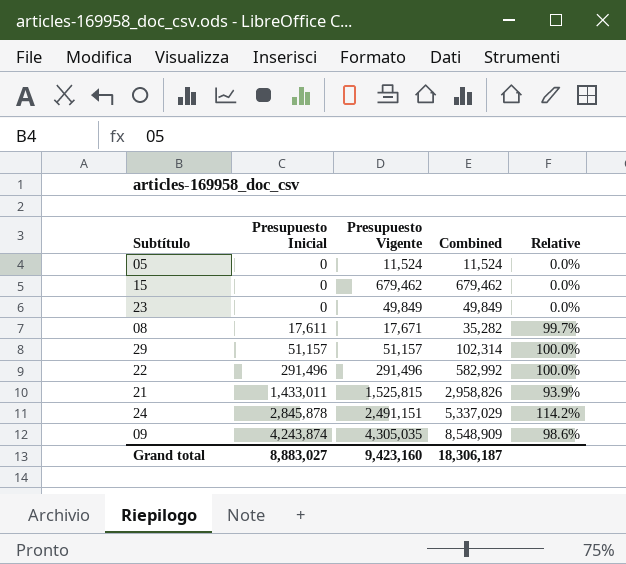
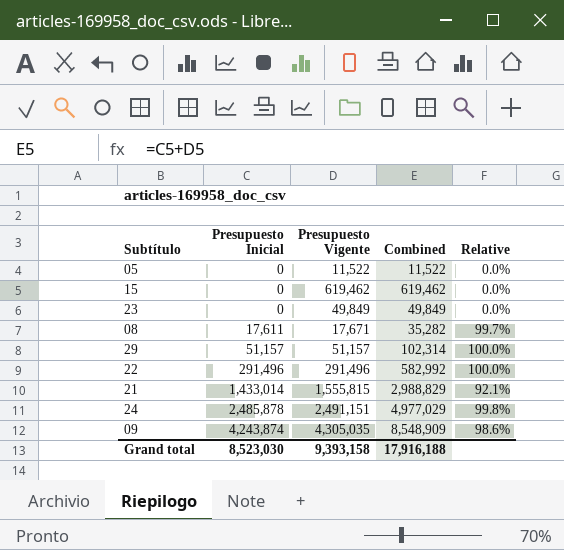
05 | Presupuesto Vigente: 11,524 -> 11,522
05 | Combined: 11,524 -> 11,522
15 | Presupuesto Vigente: 679,462 -> 619,462
15 | Combined: 679,462 -> 619,462
21 | Presupuesto Inicial: 1,433,011 -> 1,433,014
21 | Presupuesto Vigente: 1,525,815 -> 1,555,815
21 | Combined: 2,958,826 -> 2,988,829
21 | Relative: 93.9% -> 92.1%
24 | Presupuesto Inicial: 2,845,878 -> 2,485,878
24 | Combined: 5,337,029 -> 4,977,029
24 | Relative: 114.2% -> 99.8%
Grand total | Presupuesto Inicial: 8,883,027 -> 8,523,030
Grand total | Presupuesto Vigente: 9,423,160 -> 9,393,158
Grand total | Combined: 18,306,187 -> 17,916,188

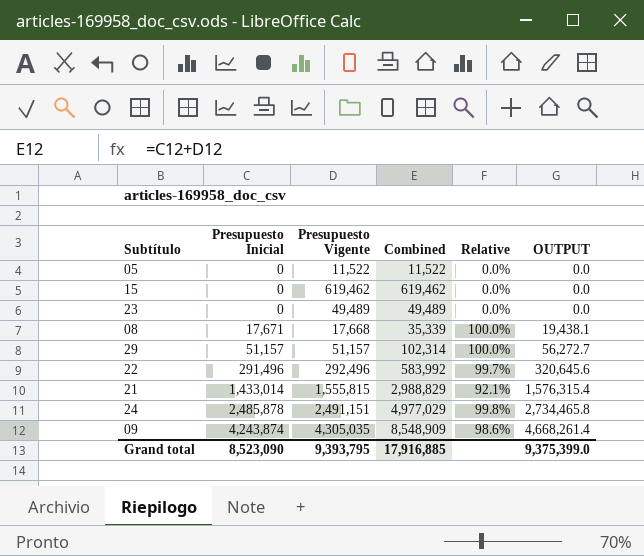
column OUTPUT | formula: none -> [Presupuesto Inicial] * 1.1
23 | Presupuesto Vigente: 49,849 -> 49,489
23 | Combined: 49,849 -> 49,489
08 | Presupuesto Inicial: 17,611 -> 17,671
08 | Presupuesto Vigente: 17,671 -> 17,668
08 | Combined: 35,282 -> 35,339
08 | Relative: 99.7% -> 100.0%
22 | Presupuesto Vigente: 291,496 -> 292,496
22 | Combined: 582,992 -> 583,992
22 | Relative: 100.0% -> 99.7%
Grand total | Presupuesto Inicial: 8,523,030 -> 8,523,090
Grand total | Presupuesto Vigente: 9,393,158 -> 9,393,795
Grand total | Combined: 17,916,188 -> 17,916,885

